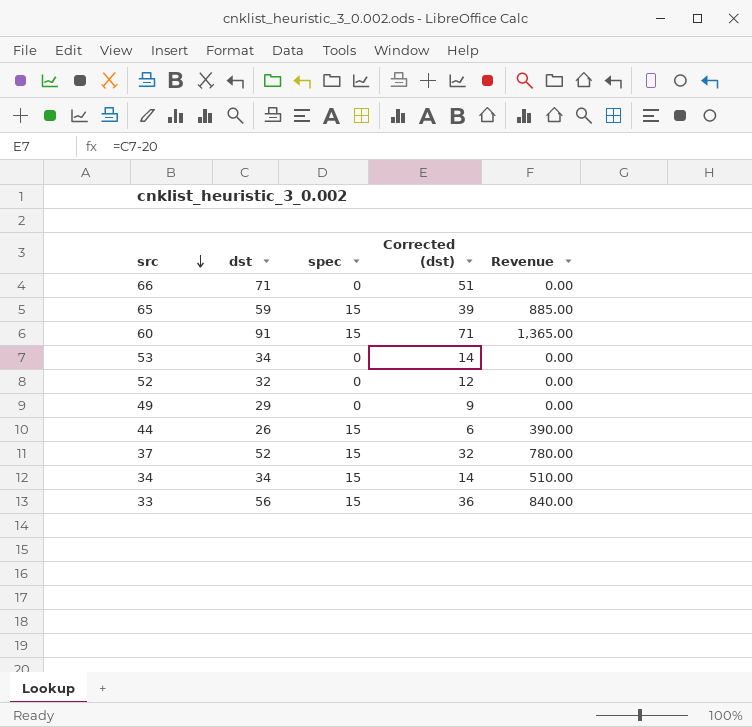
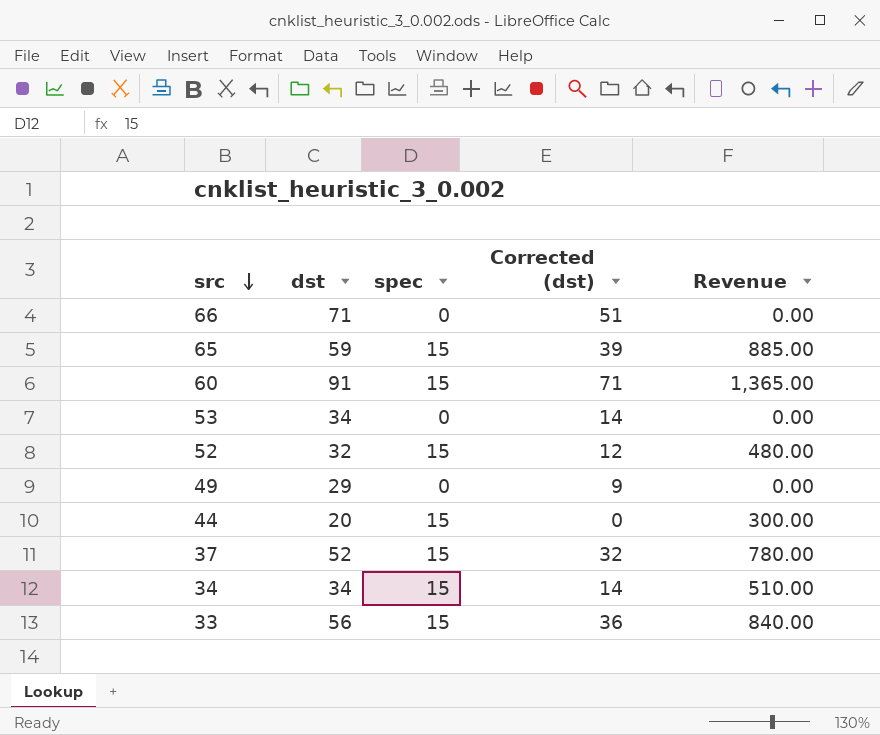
52 | spec: 0 -> 15
52 | Revenue: 0.00 -> 480.00
44 | dst: 26 -> 20
44 | Corrected (dst): 6 -> 0
44 | Revenue: 390.00 -> 300.00

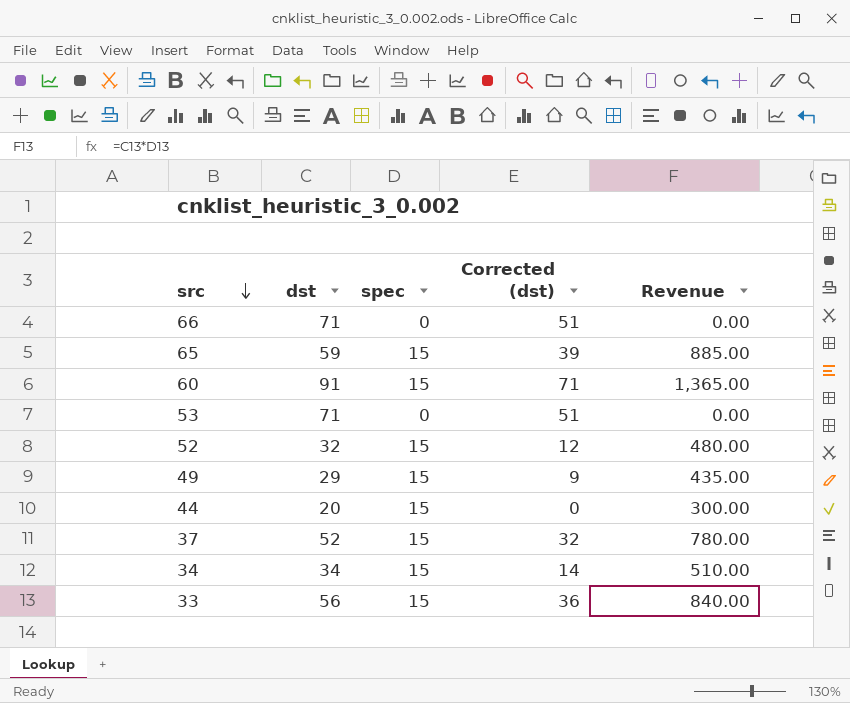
53 | dst: 34 -> 71
53 | Corrected (dst): 14 -> 51
49 | spec: 0 -> 15
49 | Revenue: 0.00 -> 435.00

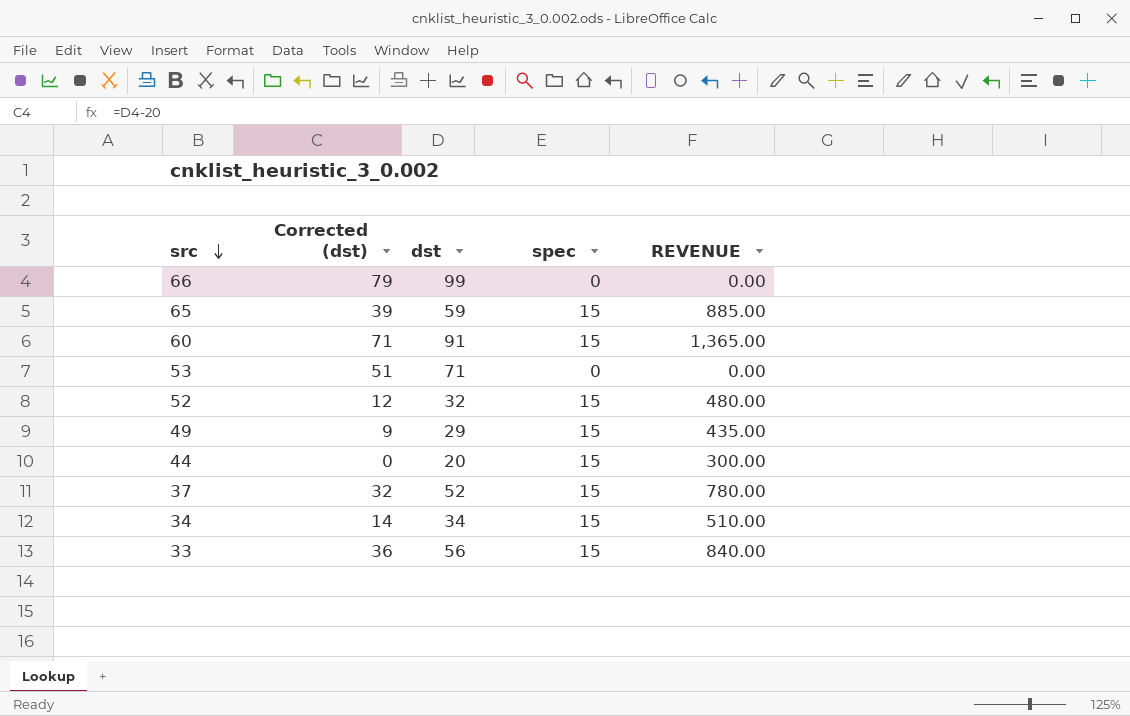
column Corrected (dst) | position: 4 -> 2
column name: Revenue -> REVENUE
66 | Corrected (dst): 51 -> 79
66 | dst: 71 -> 99

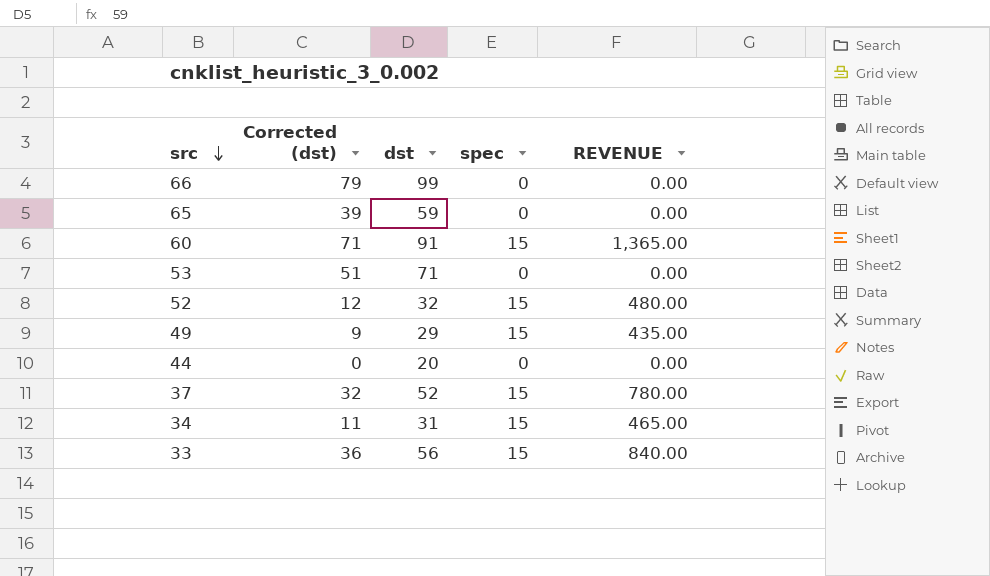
65 | spec: 15 -> 0
65 | REVENUE: 885.00 -> 0.00
44 | spec: 15 -> 0
44 | REVENUE: 300.00 -> 0.00
34 | Corrected (dst): 14 -> 11
34 | dst: 34 -> 31
34 | REVENUE: 510.00 -> 465.00

